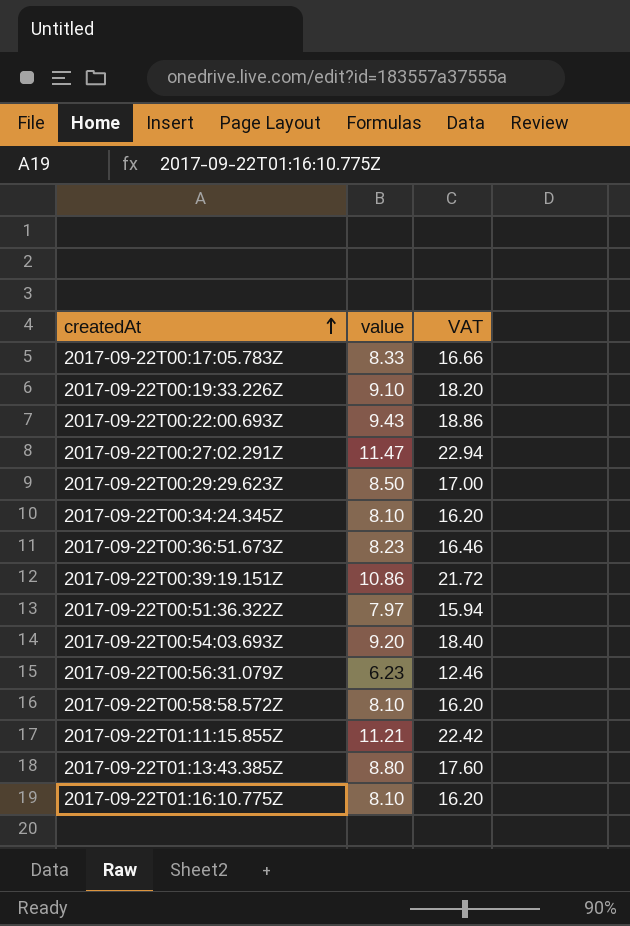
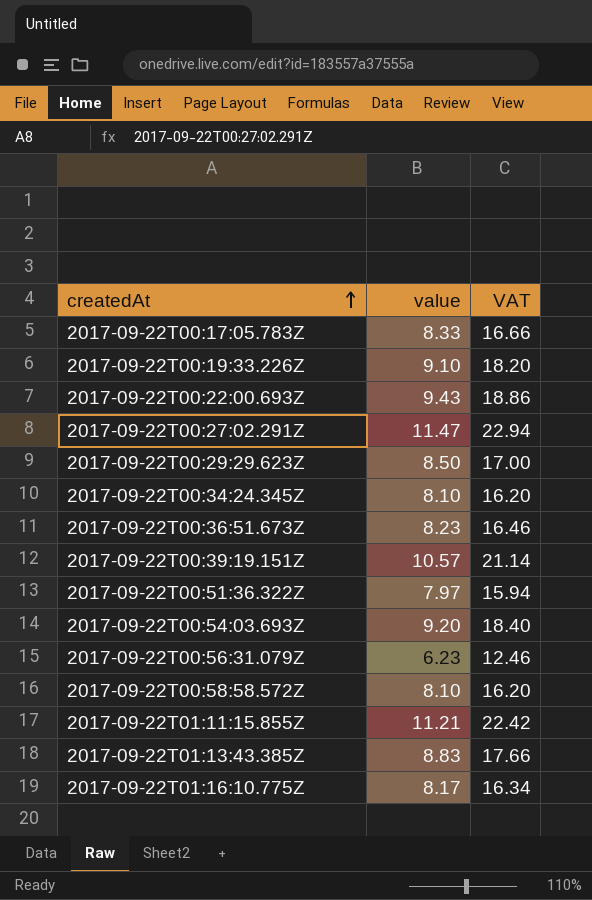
2017-09-22T00:39:19.151Z | value: 10.86 -> 10.57
2017-09-22T00:39:19.151Z | VAT: 21.72 -> 21.14
2017-09-22T01:13:43.385Z | value: 8.80 -> 8.83
2017-09-22T01:13:43.385Z | VAT: 17.60 -> 17.66
2017-09-22T01:16:10.775Z | value: 8.10 -> 8.17
2017-09-22T01:16:10.775Z | VAT: 16.20 -> 16.34

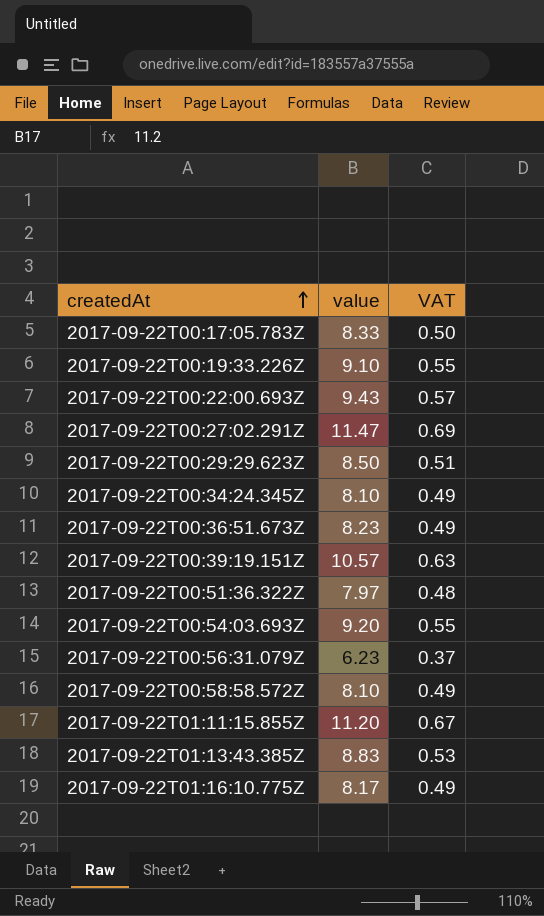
column VAT | formula: [value] * 2 -> [value] * 0.06
2017-09-22T01:11:15.855Z | value: 11.21 -> 11.20

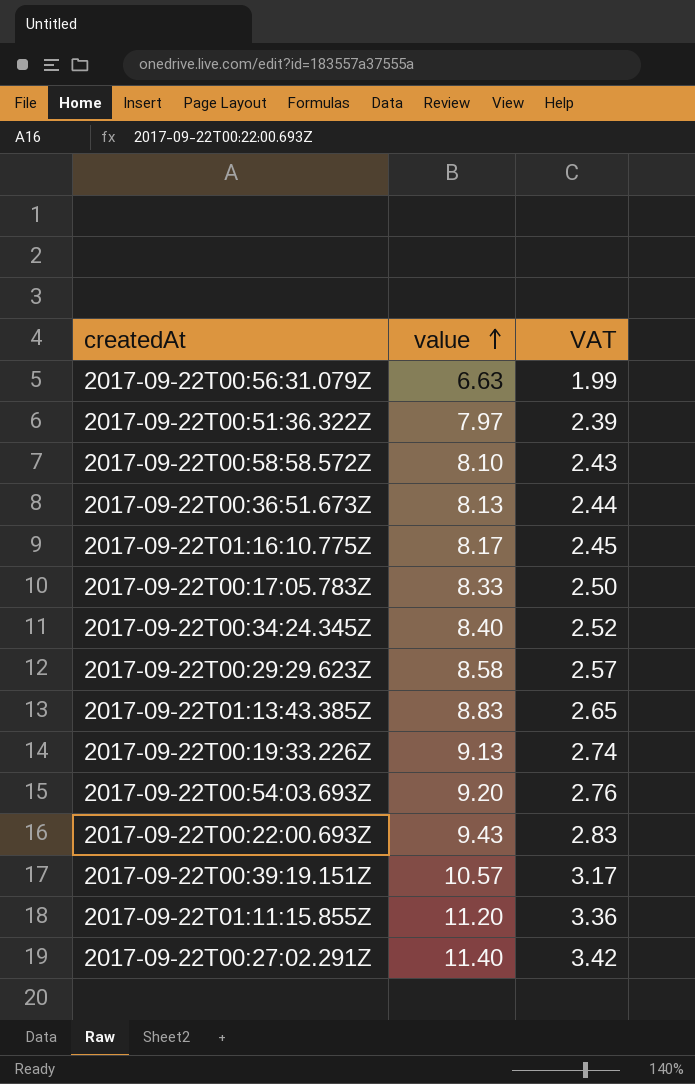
row order: createdAt ascending -> value ascending
column VAT | formula: [value] * 0.06 -> [value] * 0.3
2017-09-22T00:56:31.079Z | value: 6.23 -> 6.63
2017-09-22T00:36:51.673Z | value: 8.23 -> 8.13
2017-09-22T00:34:24.345Z | value: 8.10 -> 8.40
2017-09-22T00:29:29.623Z | value: 8.50 -> 8.58
2017-09-22T00:19:33.226Z | value: 9.10 -> 9.13
2017-09-22T00:27:02.291Z | value: 11.47 -> 11.40

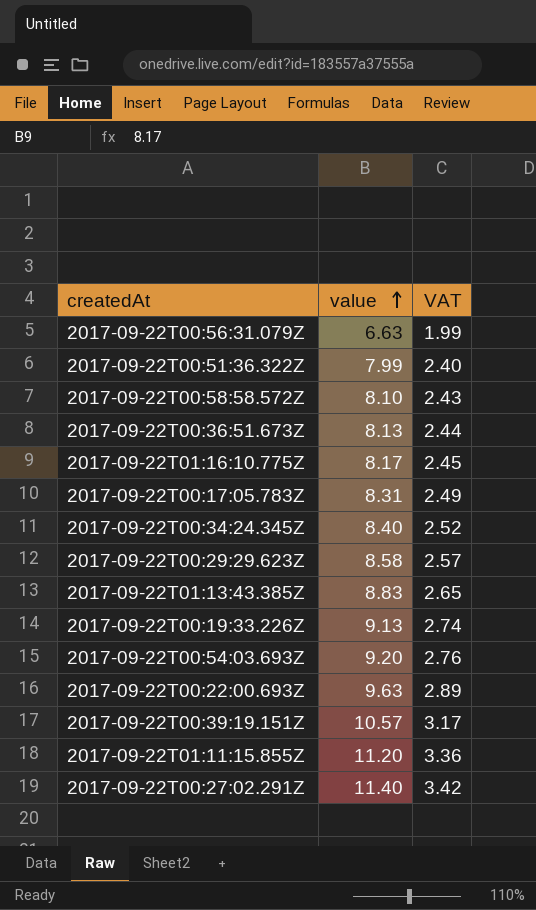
2017-09-22T00:51:36.322Z | value: 7.97 -> 7.99
2017-09-22T00:51:36.322Z | VAT: 2.39 -> 2.40
2017-09-22T00:17:05.783Z | value: 8.33 -> 8.31
2017-09-22T00:17:05.783Z | VAT: 2.50 -> 2.49
2017-09-22T00:22:00.693Z | value: 9.43 -> 9.63
2017-09-22T00:22:00.693Z | VAT: 2.83 -> 2.89

